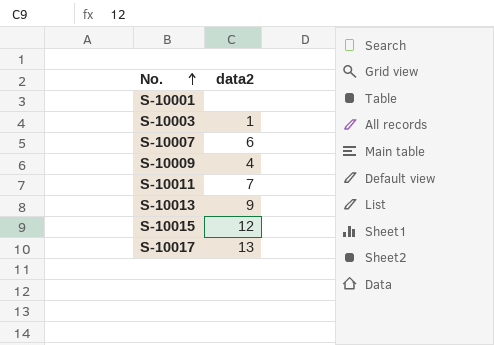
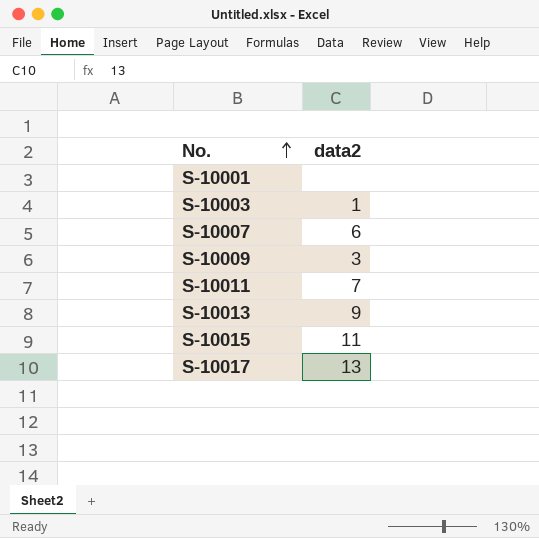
S-10009 | data2: 4 -> 3
S-10015 | data2: 12 -> 11

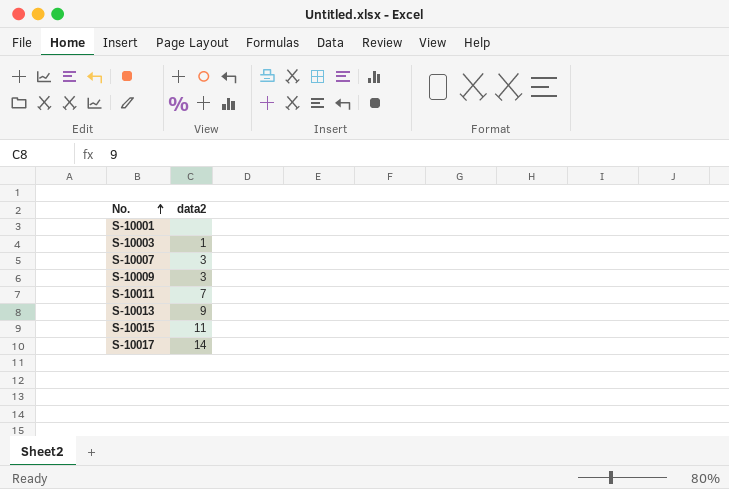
S-10007 | data2: 6 -> 3
S-10017 | data2: 13 -> 14

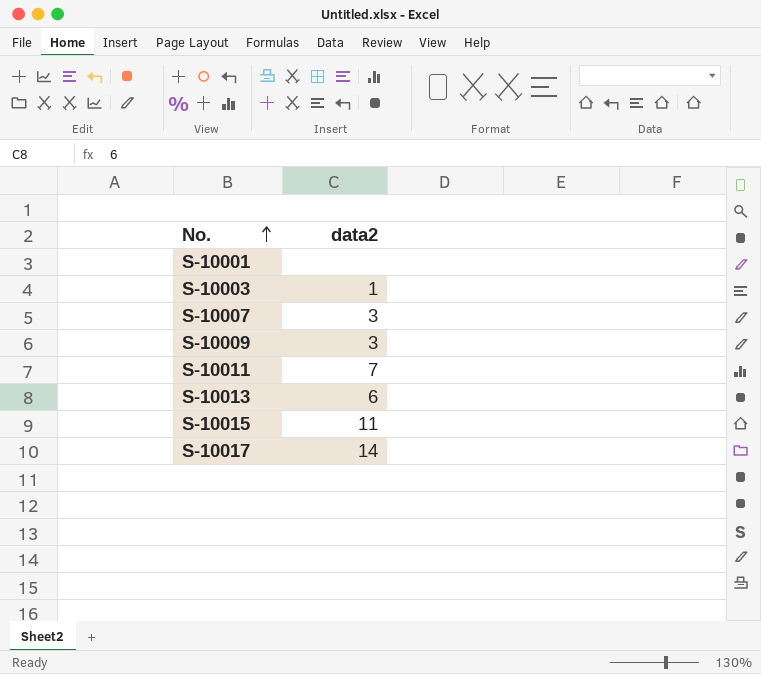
S-10013 | data2: 9 -> 6

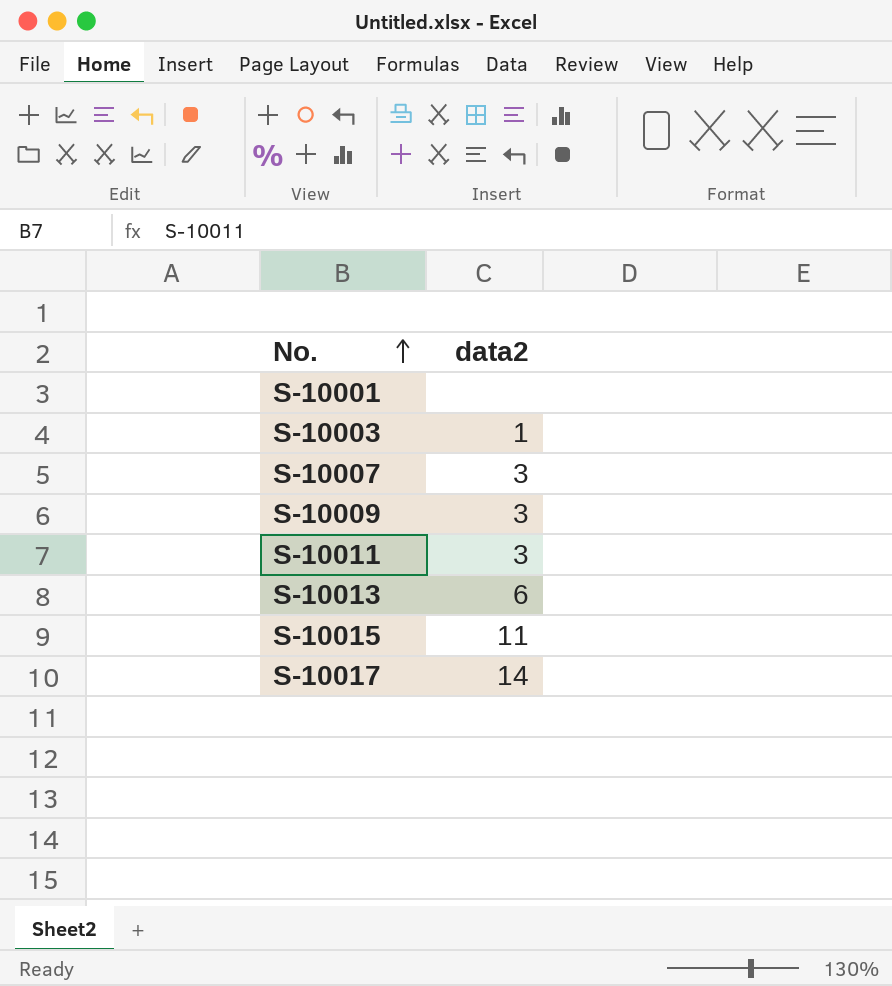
S-10011 | data2: 7 -> 3

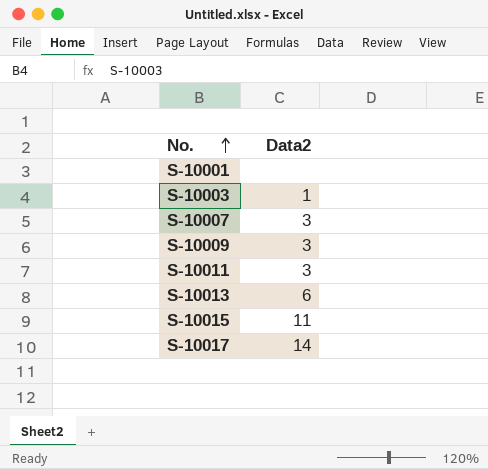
column name: data2 -> Data2

